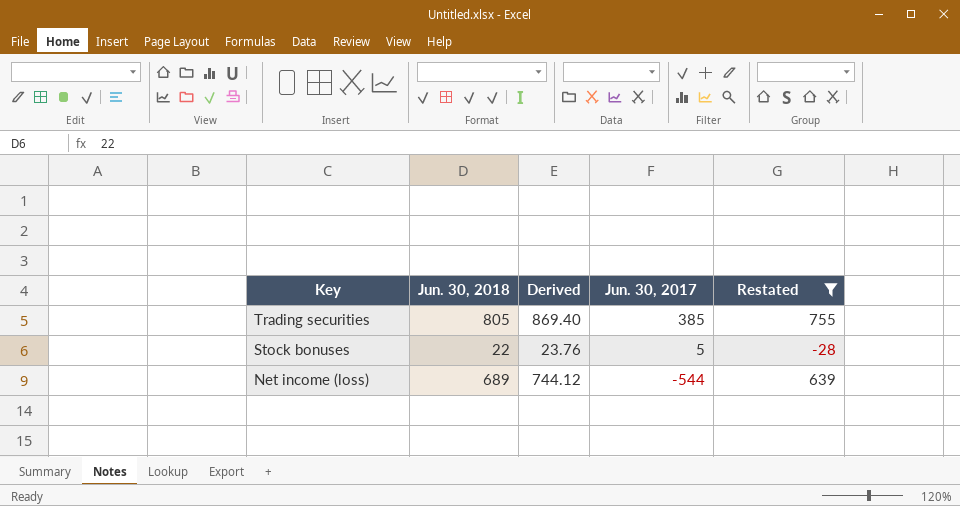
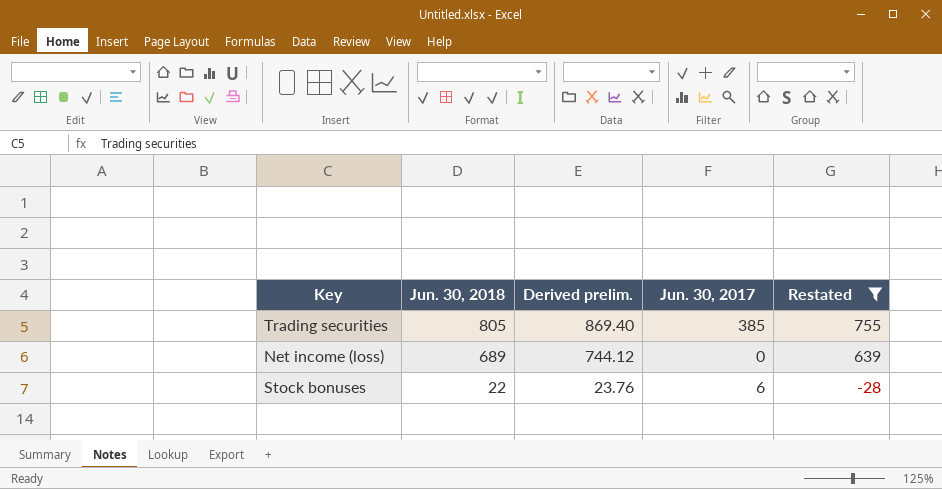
row order: Key descending -> Jun. 30, 2018 descending
column name: Derived -> Derived prelim.
Net income (loss) | Jun. 30, 2017: -544 -> 0
Stock bonuses | Jun. 30, 2017: 5 -> 6

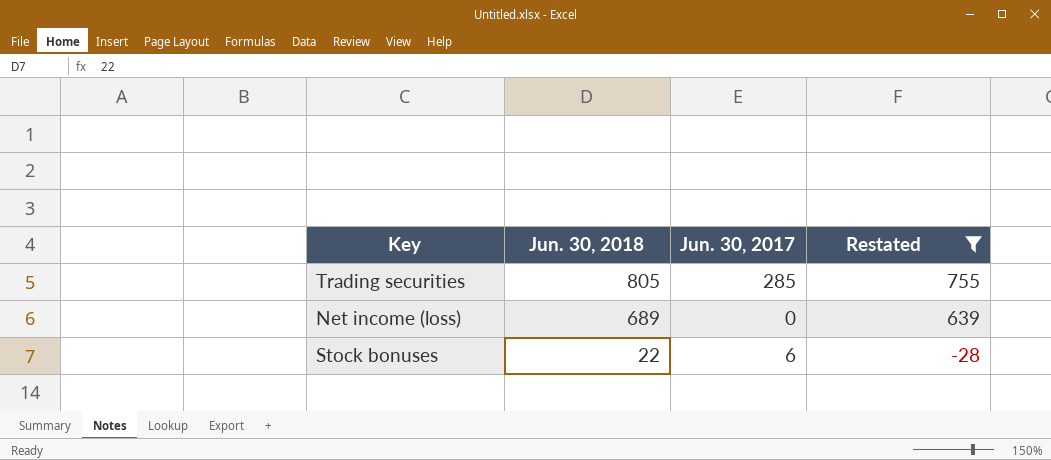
column Derived prelim. | formula: [Jun. 30, 2018] * 1.08 -> none
Trading securities | Jun. 30, 2017: 385 -> 285

